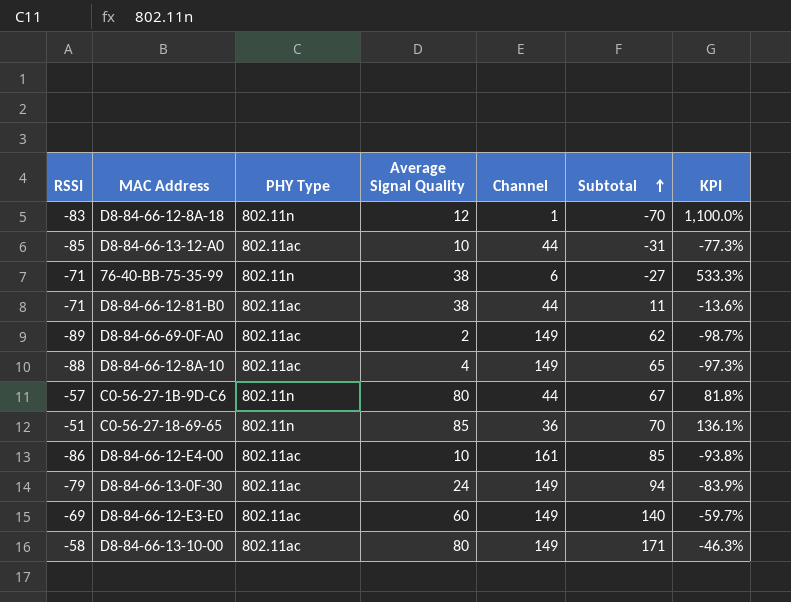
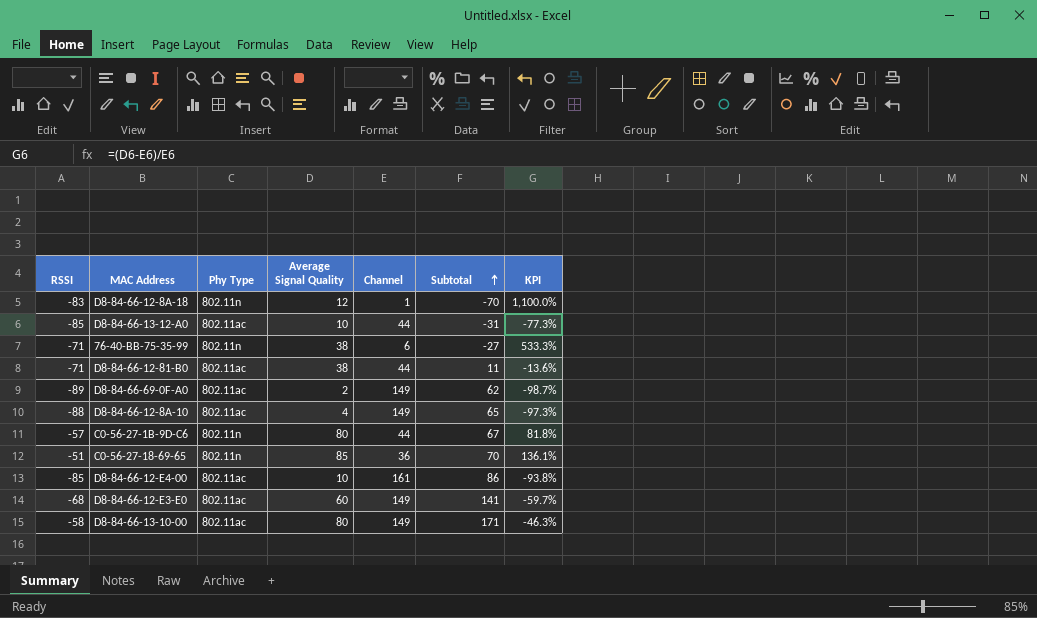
column name: PHY Type -> Phy Type
row D8-84-66-13-0F-30: -79 | 802.11ac | 24 | 149 | 94 | -83.9% -> none
D8-84-66-12-E4-00 | RSSI: -86 -> -85
D8-84-66-12-E4-00 | Subtotal: 85 -> 86
D8-84-66-12-E3-E0 | RSSI: -69 -> -68
D8-84-66-12-E3-E0 | Subtotal: 140 -> 141

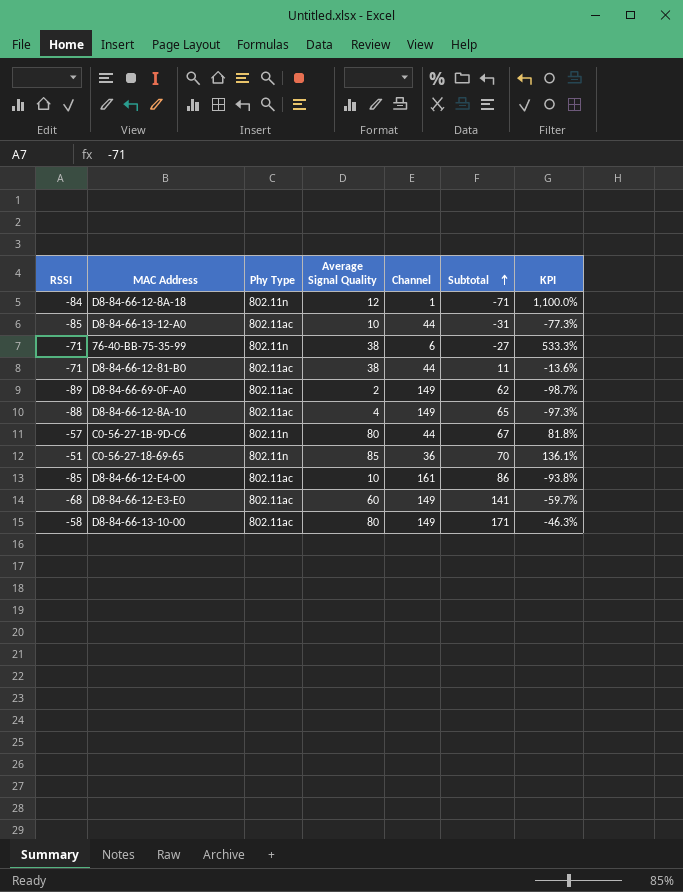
D8-84-66-12-8A-18 | RSSI: -83 -> -84
D8-84-66-12-8A-18 | Subtotal: -70 -> -71

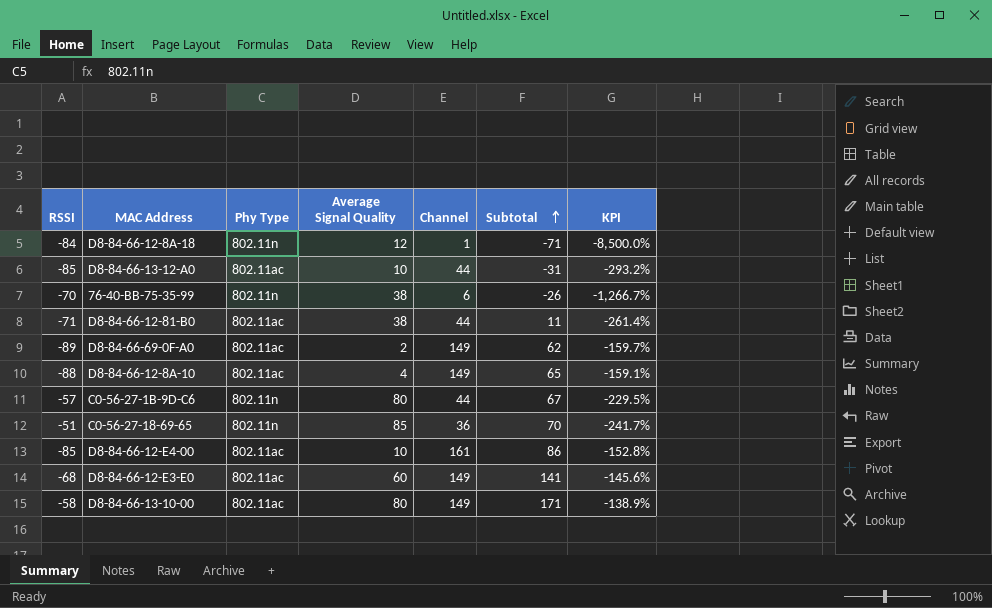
column KPI | formula: ([Average Signal Quality] - [Channel]) / [Channel] -> ([RSSI] - [Channel]) / [Channel]
76-40-BB-75-35-99 | RSSI: -71 -> -70
76-40-BB-75-35-99 | Subtotal: -27 -> -26

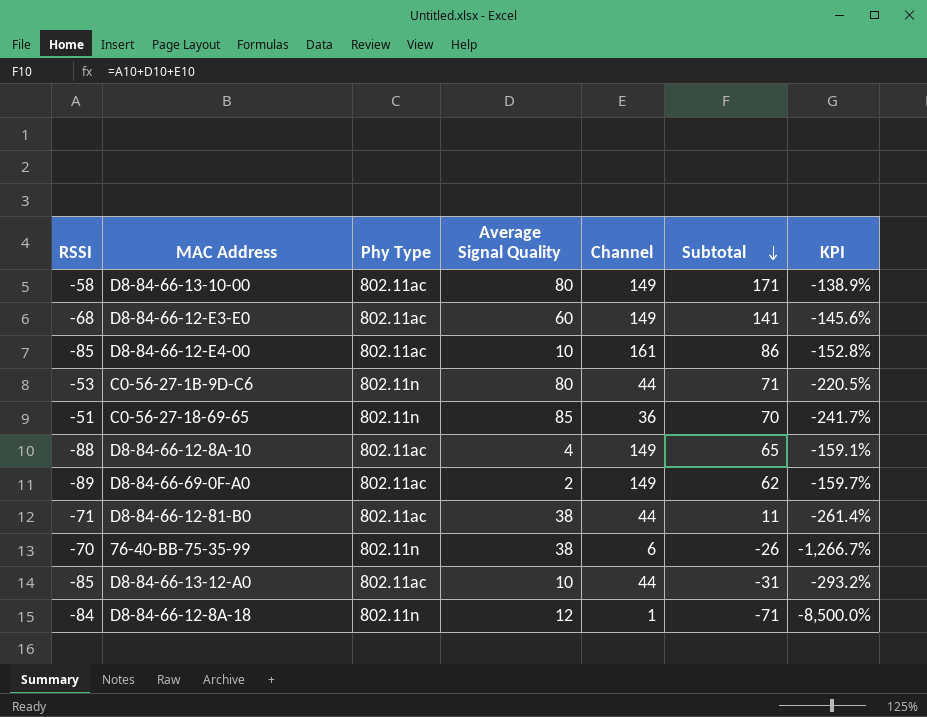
row order: Subtotal ascending -> Subtotal descending
C0-56-27-1B-9D-C6 | RSSI: -57 -> -53
C0-56-27-1B-9D-C6 | Subtotal: 67 -> 71
C0-56-27-1B-9D-C6 | KPI: -229.5% -> -220.5%

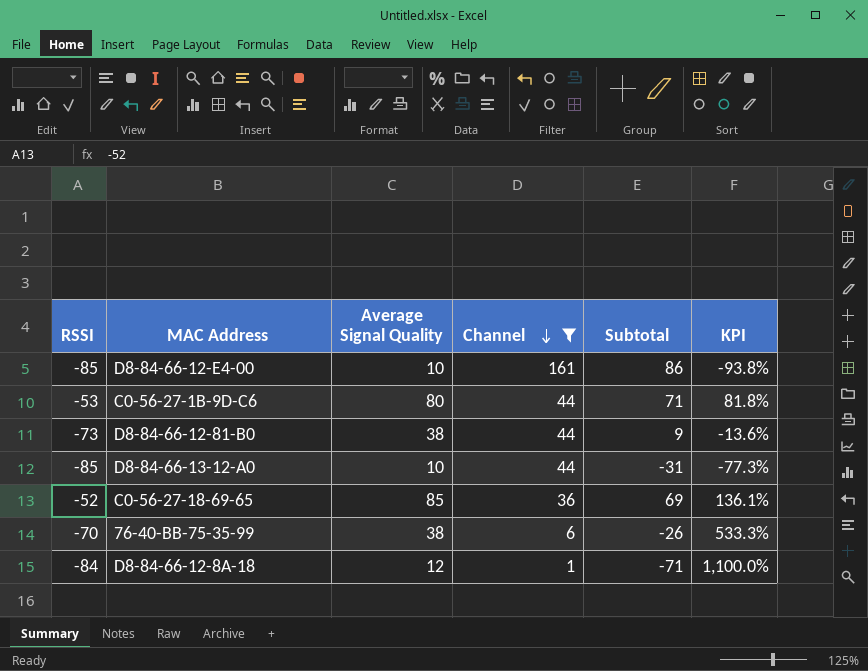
filter: none -> Channel != 149
row order: Subtotal descending -> Channel descending
column Phy Type | position: 3 -> none
column KPI | formula: ([RSSI] - [Channel]) / [Channel] -> ([Average Signal Quality] - [Channel]) / [Channel]
D8-84-66-12-81-B0 | RSSI: -71 -> -73
D8-84-66-12-81-B0 | Subtotal: 11 -> 9
C0-56-27-18-69-65 | RSSI: -51 -> -52
C0-56-27-18-69-65 | Subtotal: 70 -> 69

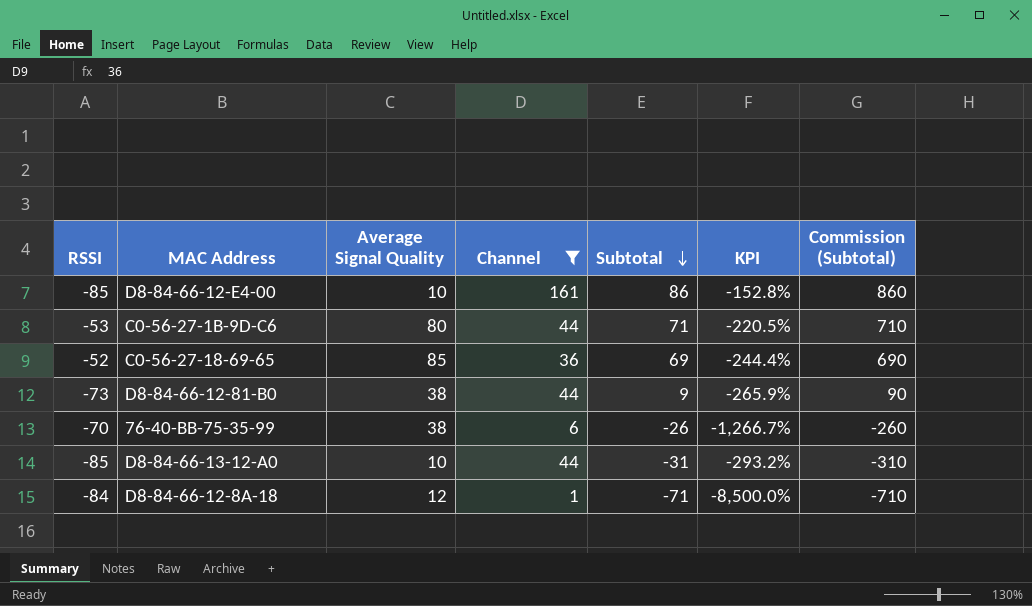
row order: Channel descending -> Subtotal descending
column KPI | formula: ([Average Signal Quality] - [Channel]) / [Channel] -> ([RSSI] - [Channel]) / [Channel]
column Commission (Subtotal) | formula: none -> [Subtotal] * 10

